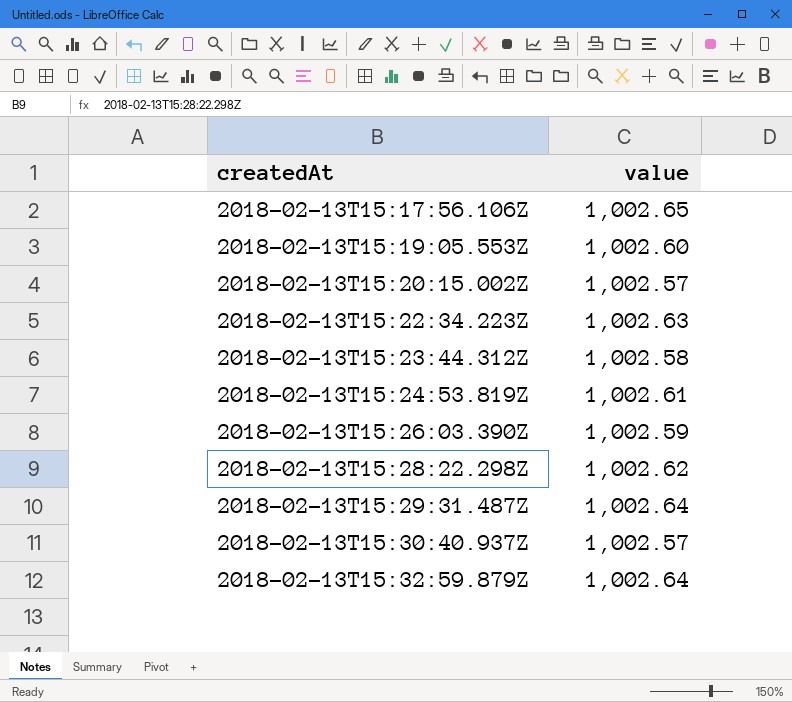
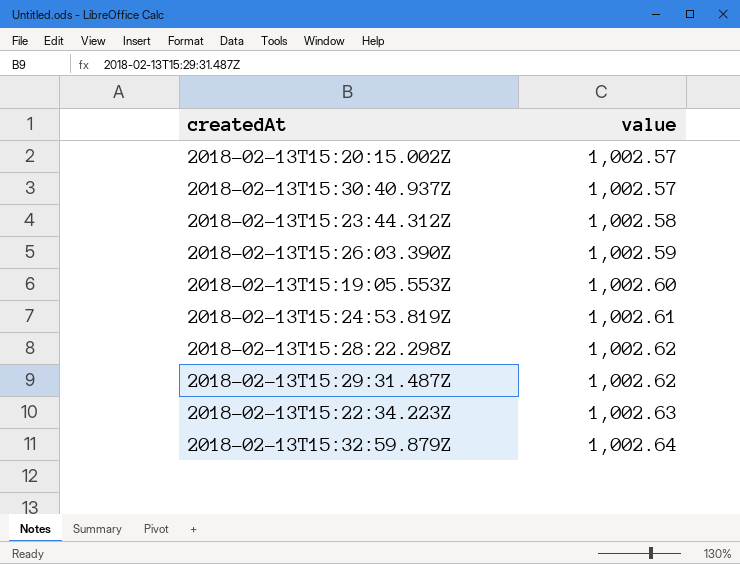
row order: createdAt ascending -> value ascending
row 2018-02-13T15:17:56.106Z: 1,002.65 -> none
2018-02-13T15:29:31.487Z | value: 1,002.64 -> 1,002.62

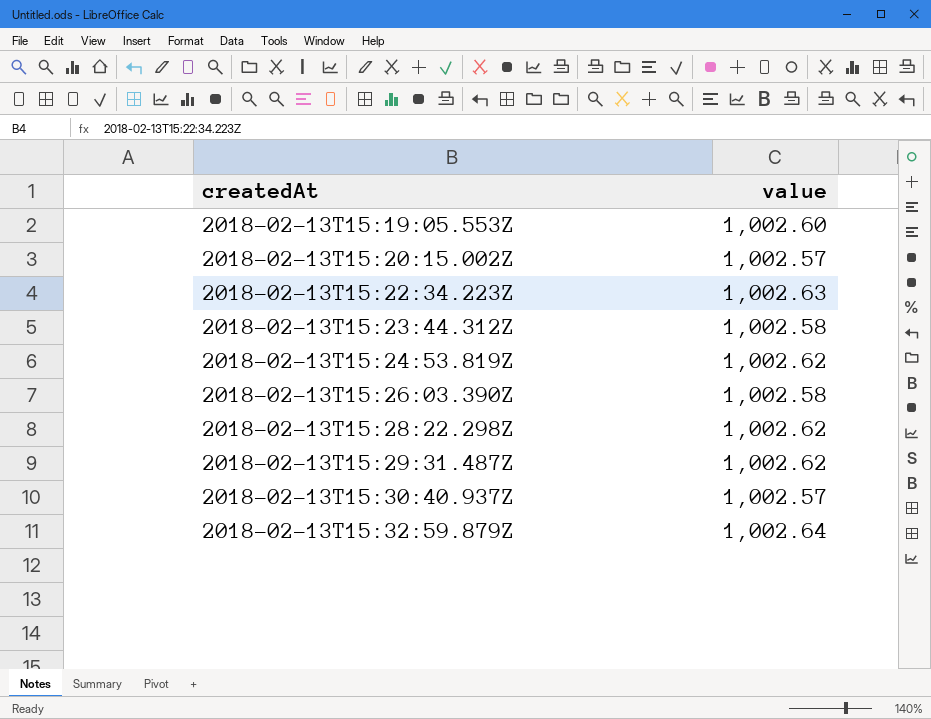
row order: value ascending -> createdAt ascending
2018-02-13T15:24:53.819Z | value: 1,002.61 -> 1,002.62
2018-02-13T15:26:03.390Z | value: 1,002.59 -> 1,002.58

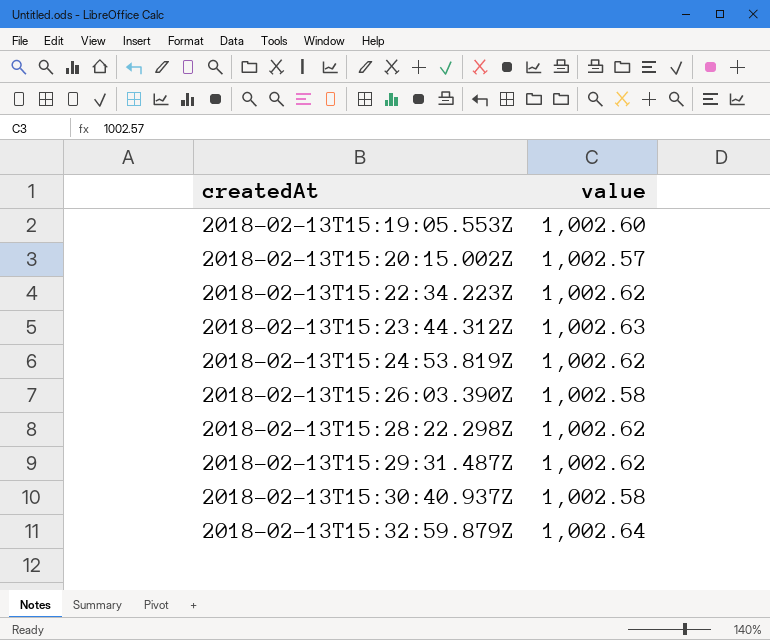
2018-02-13T15:22:34.223Z | value: 1,002.63 -> 1,002.62
2018-02-13T15:23:44.312Z | value: 1,002.58 -> 1,002.63
2018-02-13T15:30:40.937Z | value: 1,002.57 -> 1,002.58

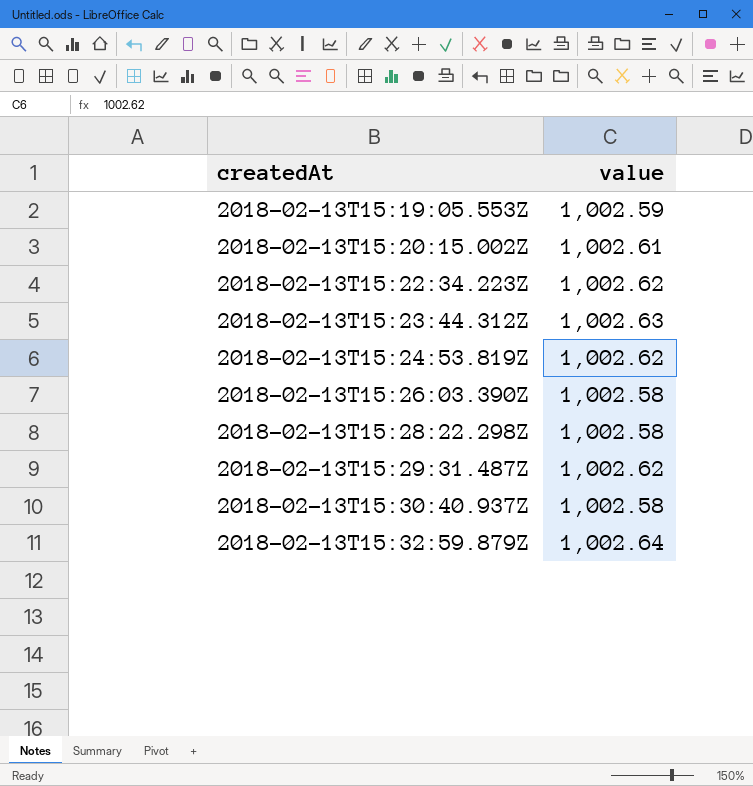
2018-02-13T15:19:05.553Z | value: 1,002.60 -> 1,002.59
2018-02-13T15:20:15.002Z | value: 1,002.57 -> 1,002.61
2018-02-13T15:28:22.298Z | value: 1,002.62 -> 1,002.58

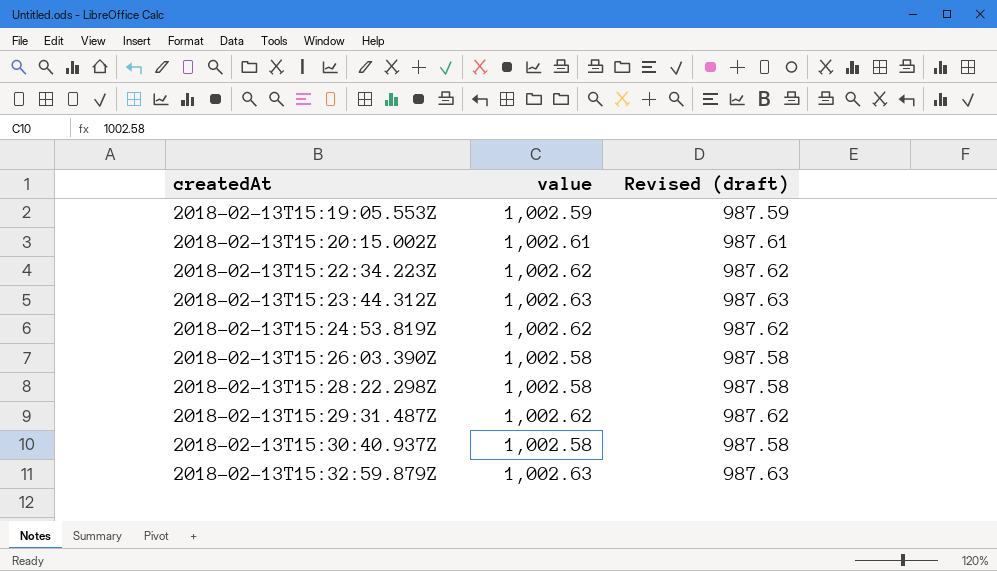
column Revised (draft) | formula: none -> [value] - 15
2018-02-13T15:32:59.879Z | value: 1,002.64 -> 1,002.63

